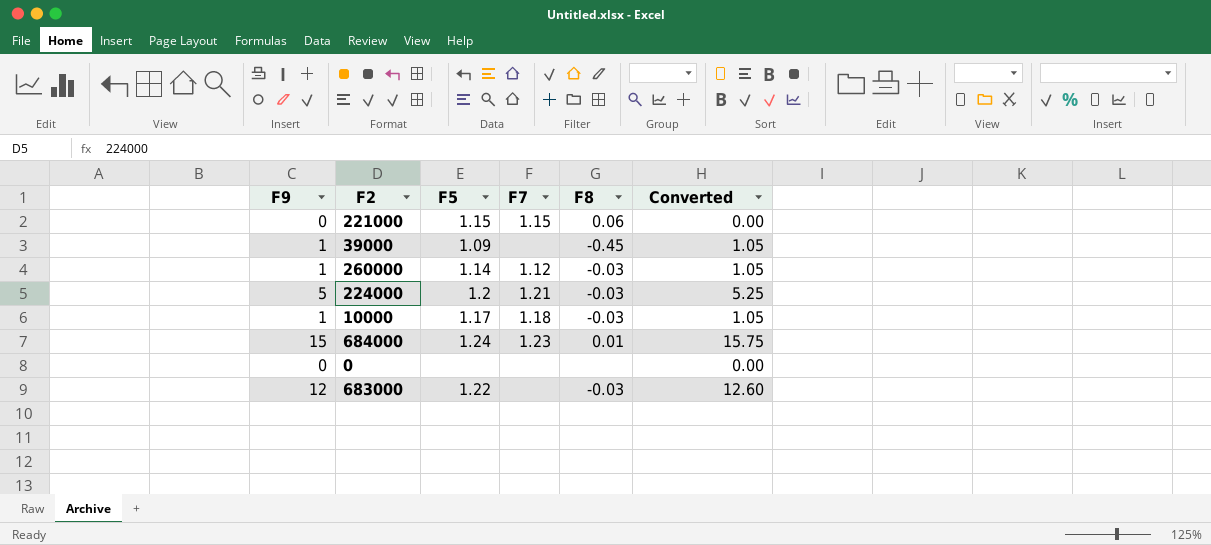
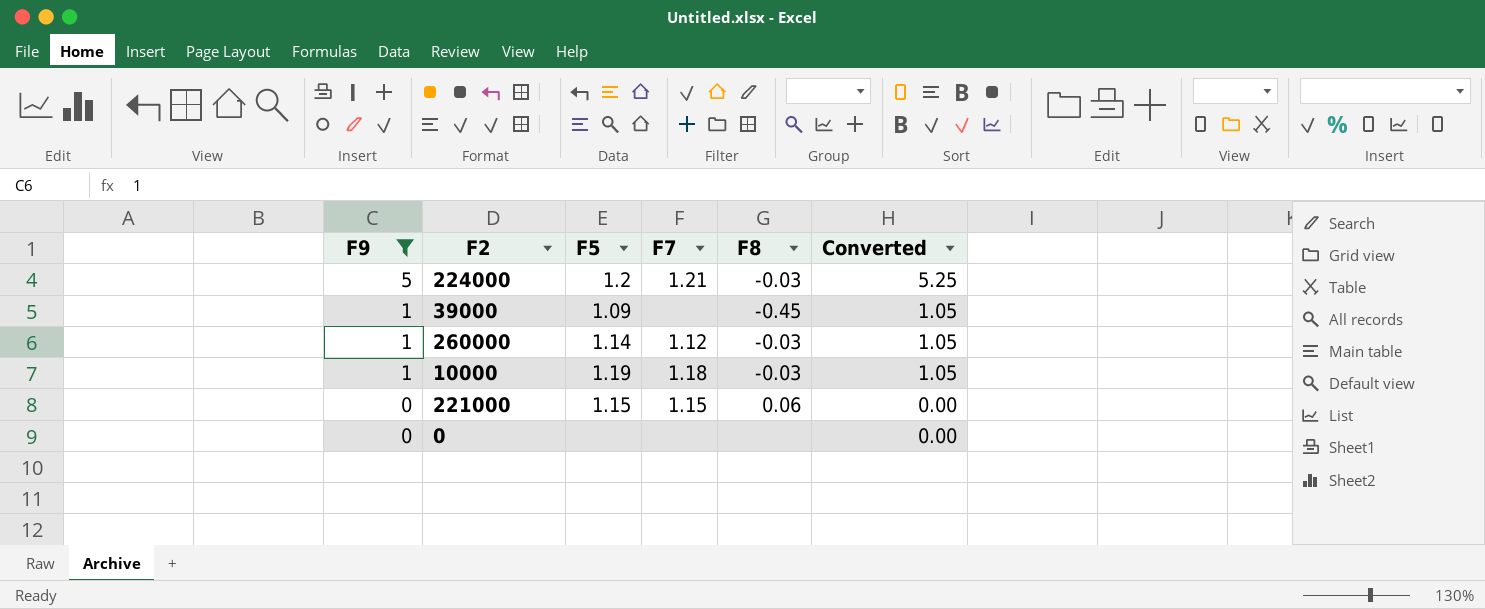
filter: none -> F9 <= 5
row order: none -> F9 descending
10000 | F5: 1.17 -> 1.19

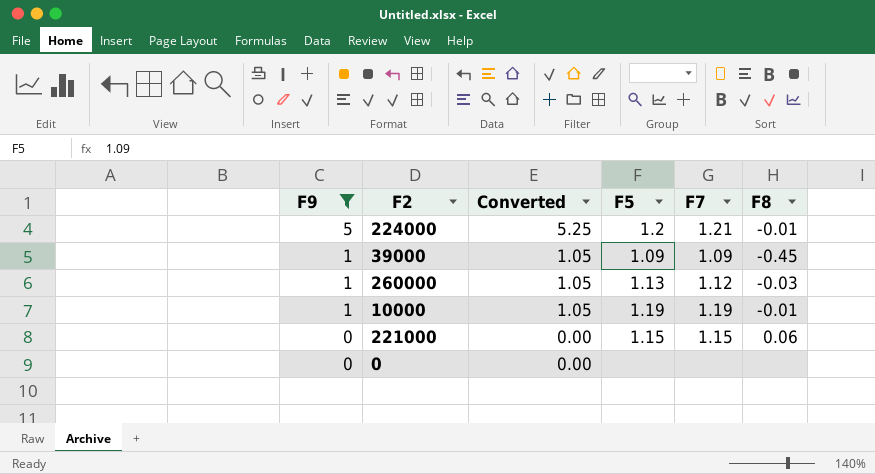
column Converted | position: 6 -> 3
224000 | F8: -0.03 -> -0.01
39000 | F7: none -> 1.09
260000 | F5: 1.14 -> 1.13
10000 | F7: 1.18 -> 1.19
10000 | F8: -0.03 -> -0.01

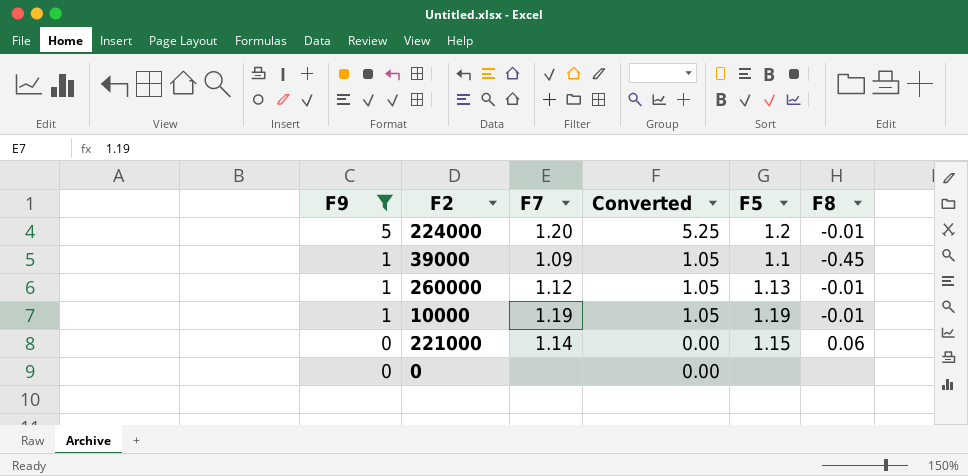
column F7 | position: 5 -> 3
224000 | F7: 1.21 -> 1.20
39000 | F5: 1.09 -> 1.1
260000 | F8: -0.03 -> -0.01
221000 | F7: 1.15 -> 1.14

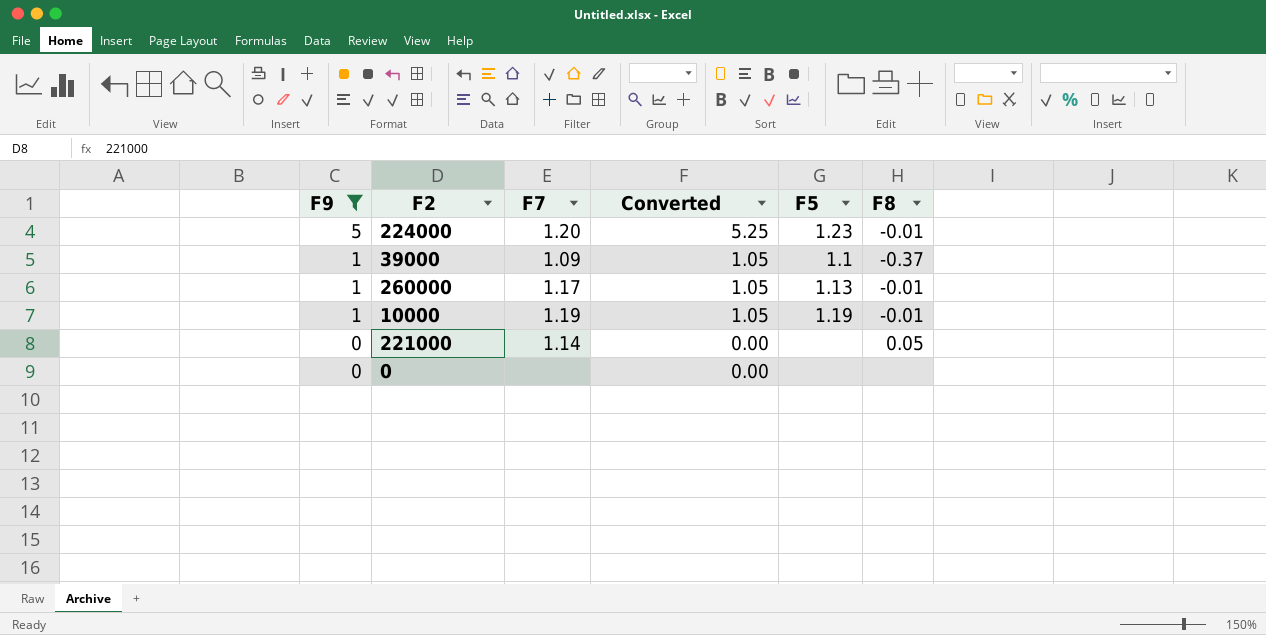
224000 | F5: 1.2 -> 1.23
39000 | F8: -0.45 -> -0.37
260000 | F7: 1.12 -> 1.17
221000 | F5: 1.15 -> none
221000 | F8: 0.06 -> 0.05

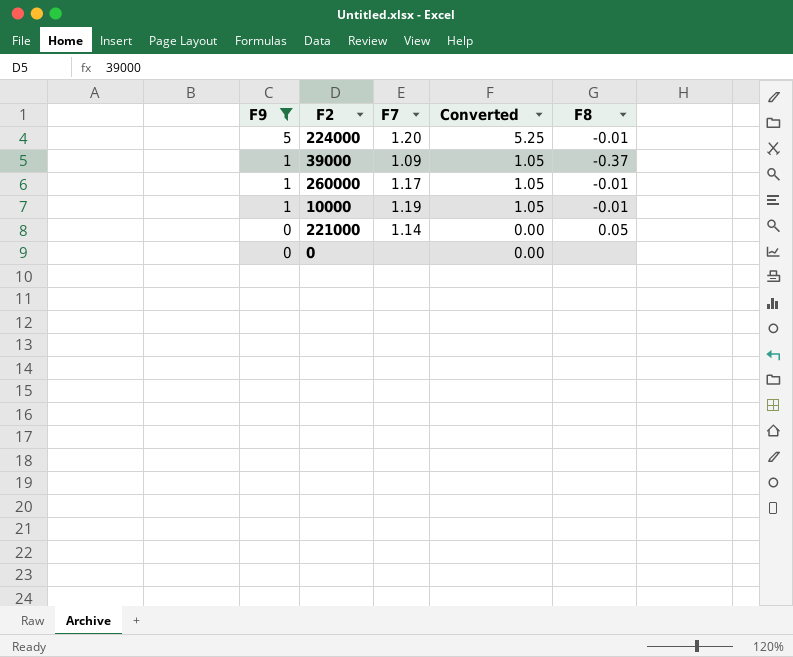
column F5 | position: 5 -> none

